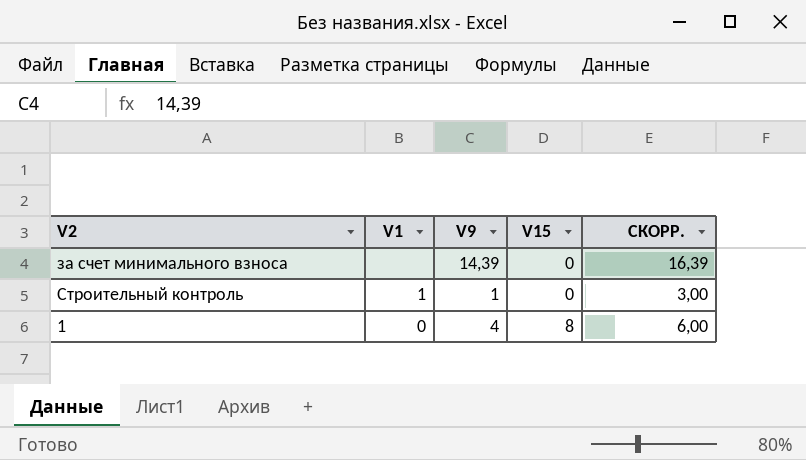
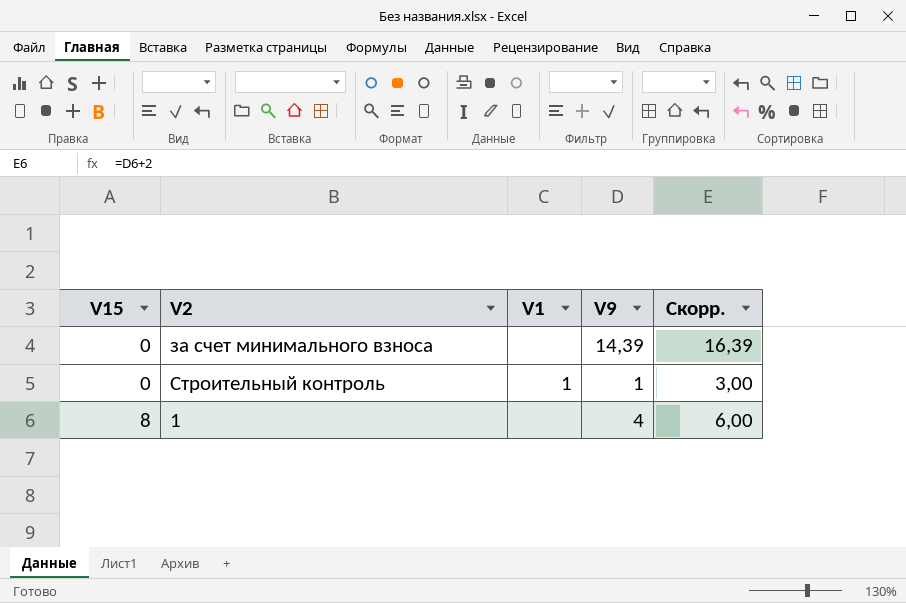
column V15 | position: 4 -> 1
column name: СКОРР. -> Скорр.
1 | V1: 0 -> none

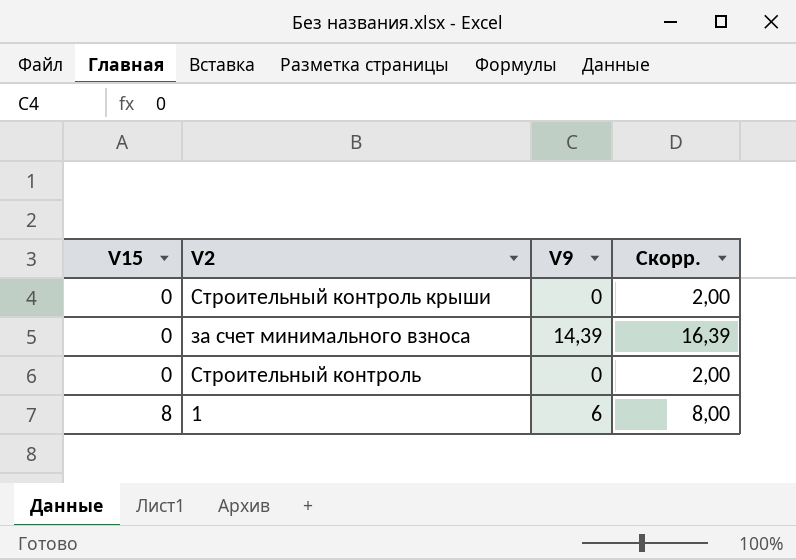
column V1 | position: 3 -> none
row Строительный контроль крыши: none -> 0 | 0 | 2,00
Строительный контроль | V9: 1 -> 0
Строительный контроль | Скорр.: 3,00 -> 2,00
1 | V9: 4 -> 6
1 | Скорр.: 6,00 -> 8,00

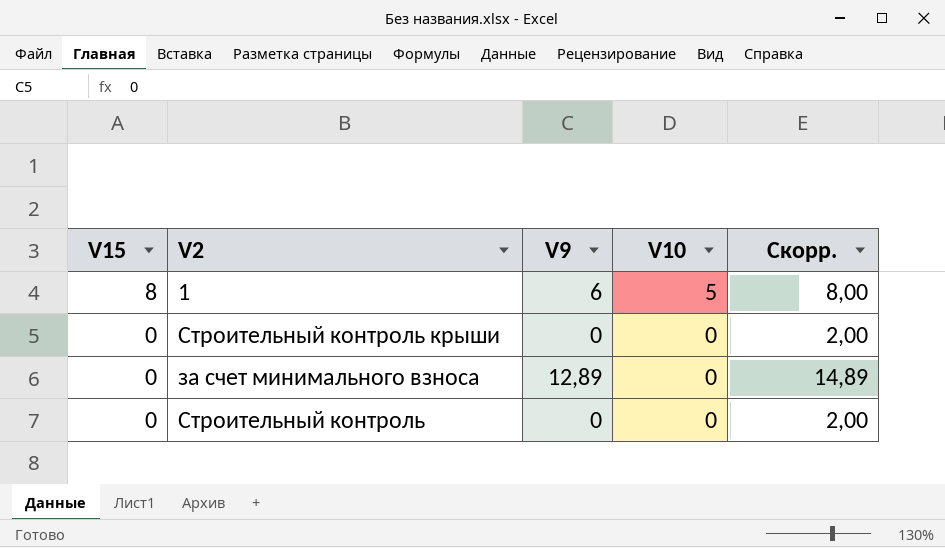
row order: V15 ascending -> V15 descending
column V10 | position: none -> 4
за счет минимального взноса | V9: 14,39 -> 12,89
за счет минимального взноса | Скорр.: 16,39 -> 14,89

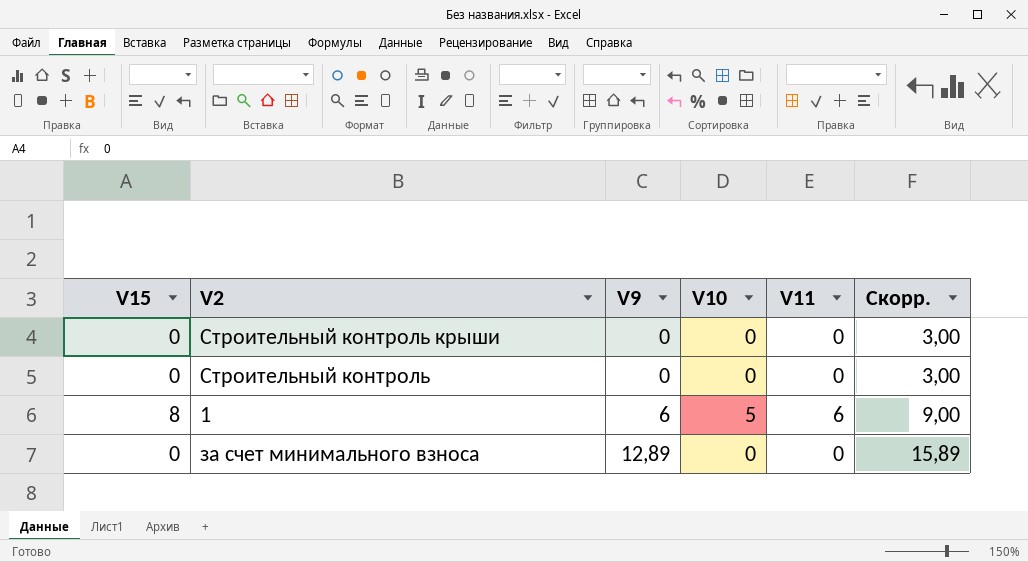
row order: V15 descending -> V9 ascending
column V11 | position: none -> 5
column Скорр. | formula: [V9] + 2 -> [V9] + 3

